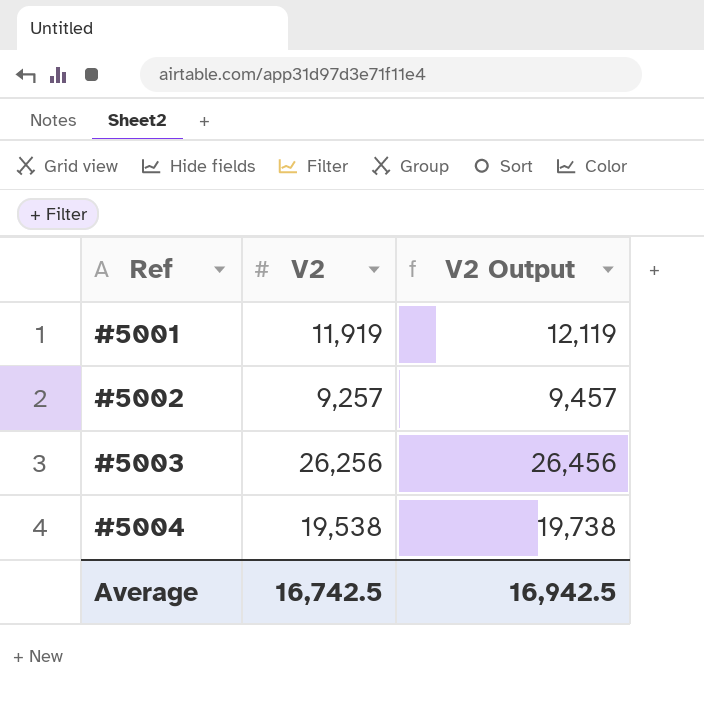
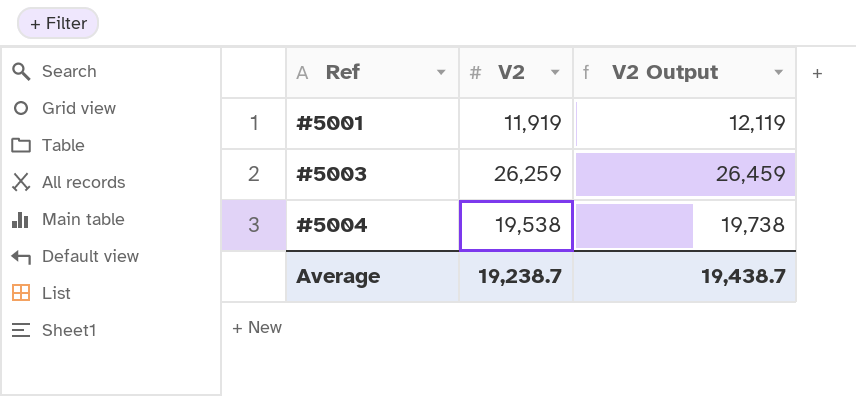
row #5002: 9,257 | 9,457 -> none
#5003 | V2: 26,256 -> 26,259
#5003 | V2 Output: 26,456 -> 26,459
Average | V2: 16,742.5 -> 19,238.7
Average | V2 Output: 16,942.5 -> 19,438.7

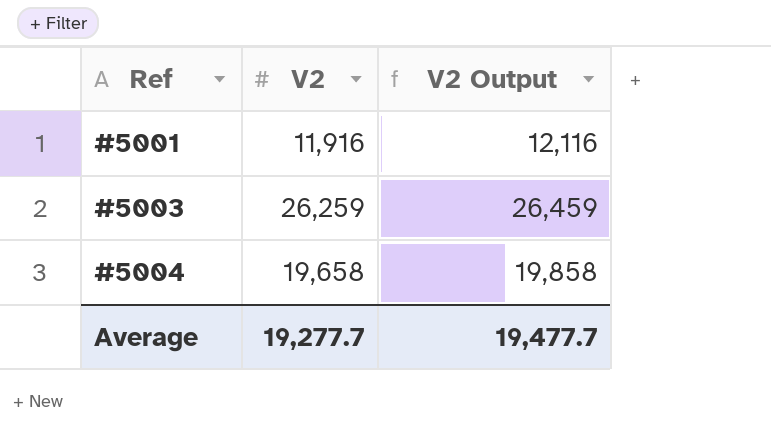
#5001 | V2: 11,919 -> 11,916
#5001 | V2 Output: 12,119 -> 12,116
#5004 | V2: 19,538 -> 19,658
#5004 | V2 Output: 19,738 -> 19,858
Average | V2: 19,238.7 -> 19,277.7
Average | V2 Output: 19,438.7 -> 19,477.7

